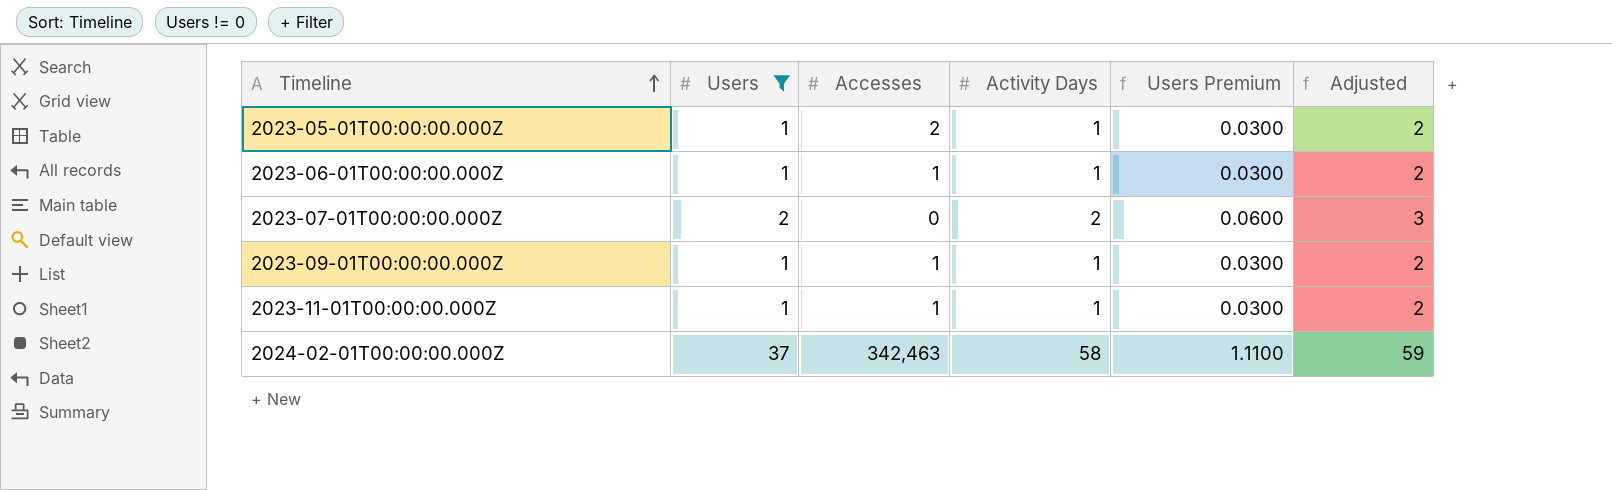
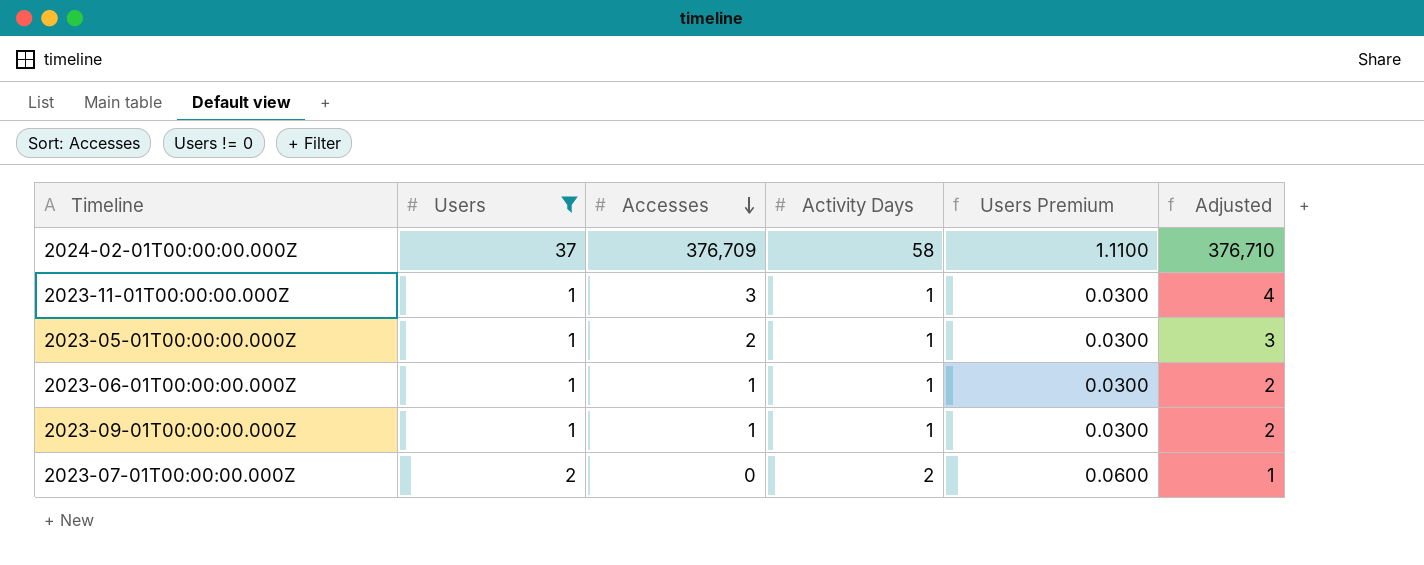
row order: Timeline ascending -> Accesses descending
column Adjusted | formula: [Activity Days] + 1 -> [Accesses] + 1
2024-02-01T00:00:00.000Z | Accesses: 342,463 -> 376,709
2023-11-01T00:00:00.000Z | Accesses: 1 -> 3

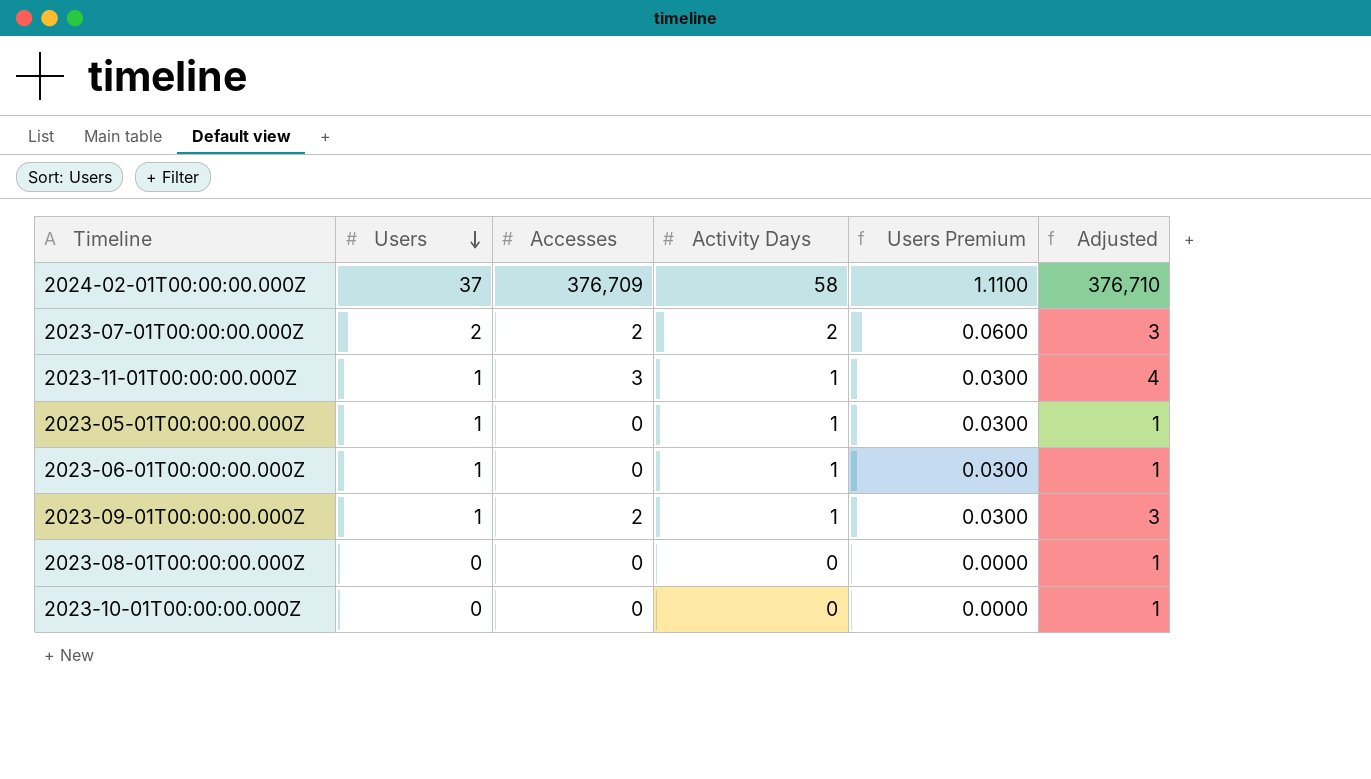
filter: Users != 0 -> none
row order: Accesses descending -> Users descending
2023-07-01T00:00:00.000Z | Accesses: 0 -> 2
2023-07-01T00:00:00.000Z | Adjusted: 1 -> 3
2023-05-01T00:00:00.000Z | Accesses: 2 -> 0
2023-05-01T00:00:00.000Z | Adjusted: 3 -> 1
2023-06-01T00:00:00.000Z | Accesses: 1 -> 0
2023-06-01T00:00:00.000Z | Adjusted: 2 -> 1
2023-09-01T00:00:00.000Z | Accesses: 1 -> 2
2023-09-01T00:00:00.000Z | Adjusted: 2 -> 3

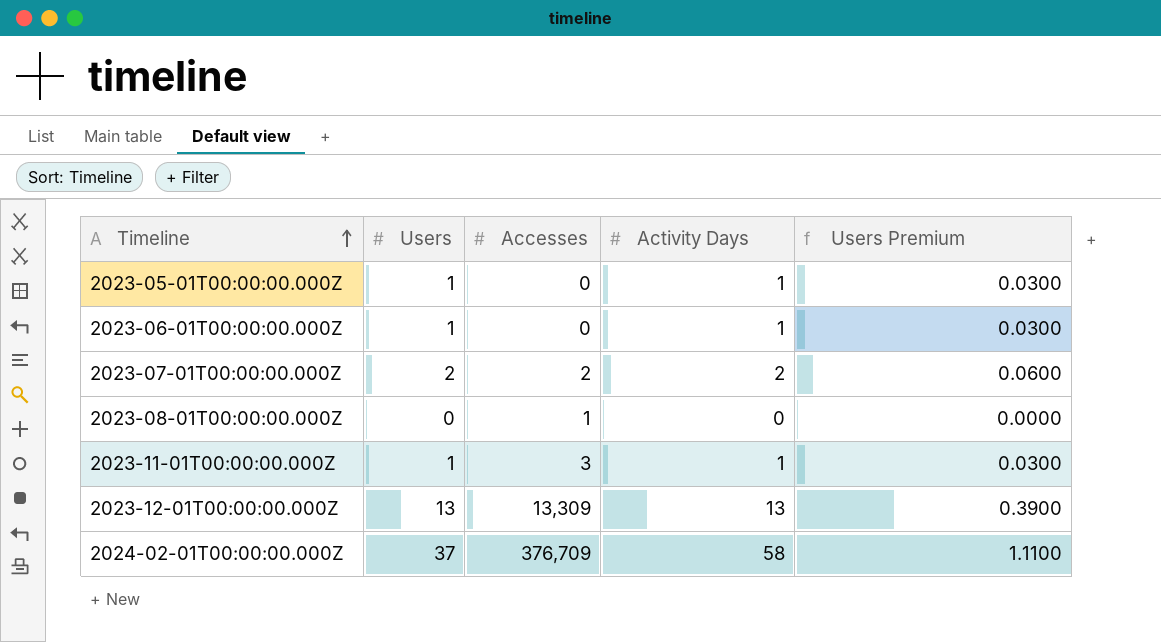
row order: Users descending -> Timeline ascending
column Adjusted | formula: [Accesses] + 1 -> none
row 2023-09-01T00:00:00.000Z: 1 | 2 | 1 | 0.0300 | 3 -> none
row 2023-10-01T00:00:00.000Z: 0 | 0 | 0 | 0.0000 | 1 -> none
2023-08-01T00:00:00.000Z | Accesses: 0 -> 1
row 2023-12-01T00:00:00.000Z: none -> 13 | 13,309 | 13 | 0.3900

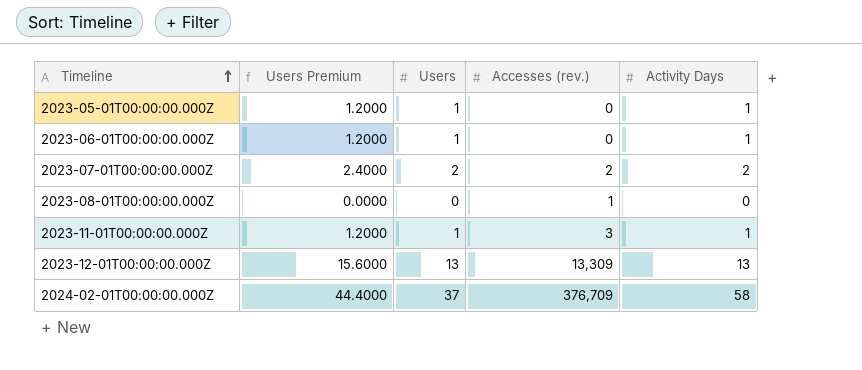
column Users Premium | formula: [Users] * 0.03 -> [Users] * 1.2
column Users Premium | position: 5 -> 2
column name: Accesses -> Accesses (rev.)

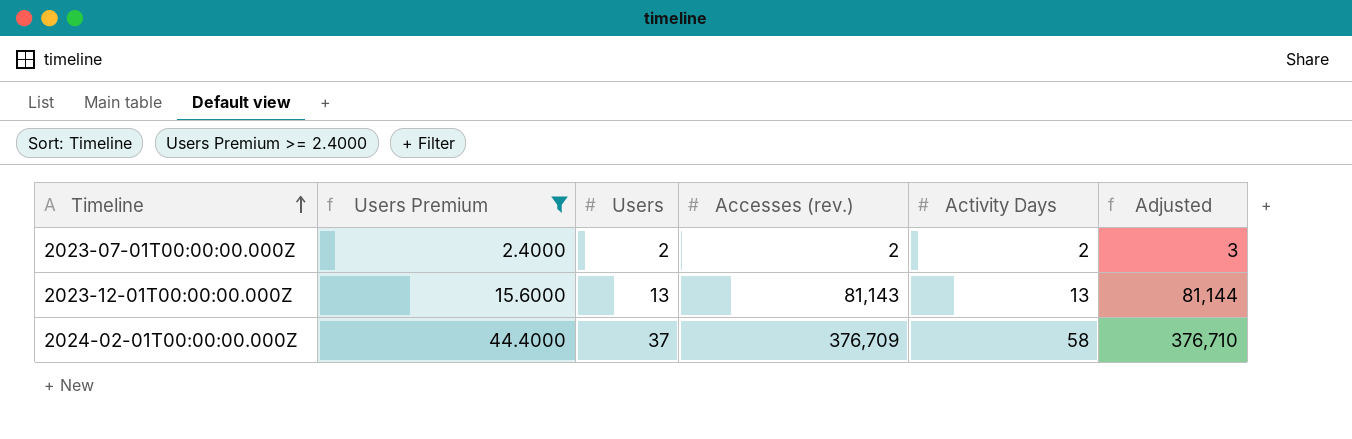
filter: none -> Users Premium >= 2.4000
column Adjusted | formula: none -> [Accesses (rev.)] + 1
2023-12-01T00:00:00.000Z | Accesses (rev.): 13,309 -> 81,143

